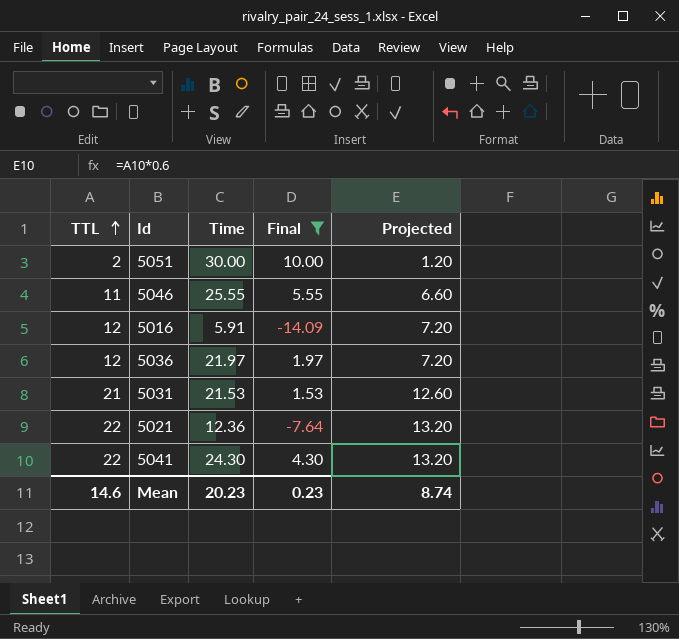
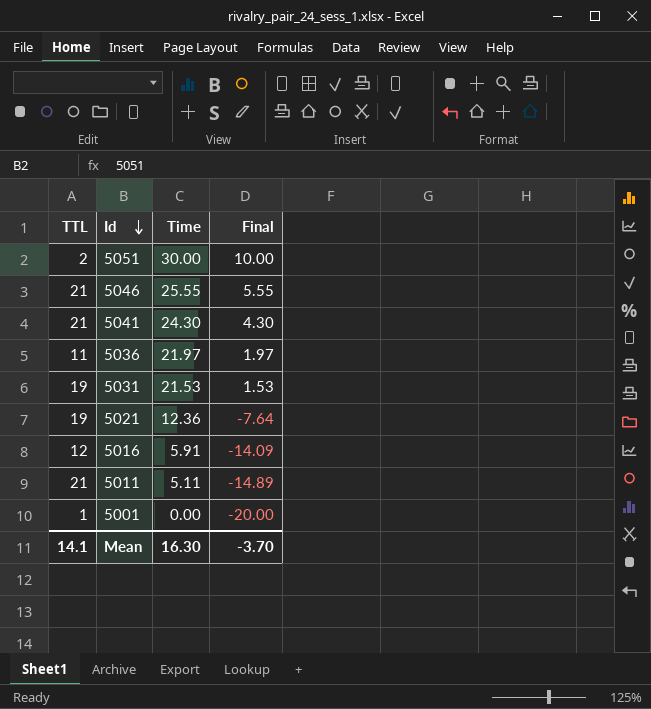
filter: Final >= -14.09 -> none
row order: TTL ascending -> Id descending
column Projected | formula: [TTL] * 0.6 -> none
5046 | TTL: 11 -> 21
5041 | TTL: 22 -> 21
5036 | TTL: 12 -> 11
5031 | TTL: 21 -> 19
5021 | TTL: 22 -> 19
Mean | TTL: 14.6 -> 14.1
Mean | Time: 20.23 -> 16.30
Mean | Final: 0.23 -> -3.70

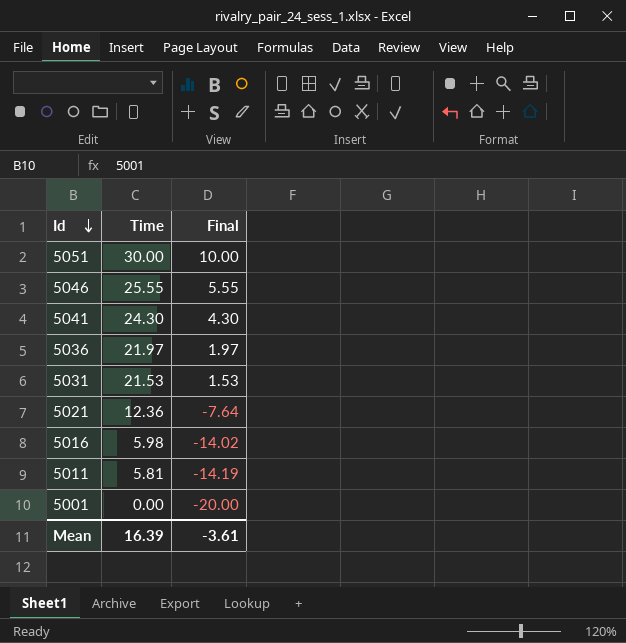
column TTL | position: 1 -> none
5016 | Time: 5.91 -> 5.98
5016 | Final: -14.09 -> -14.02
5011 | Time: 5.11 -> 5.81
5011 | Final: -14.89 -> -14.19
Mean | Time: 16.30 -> 16.39
Mean | Final: -3.70 -> -3.61

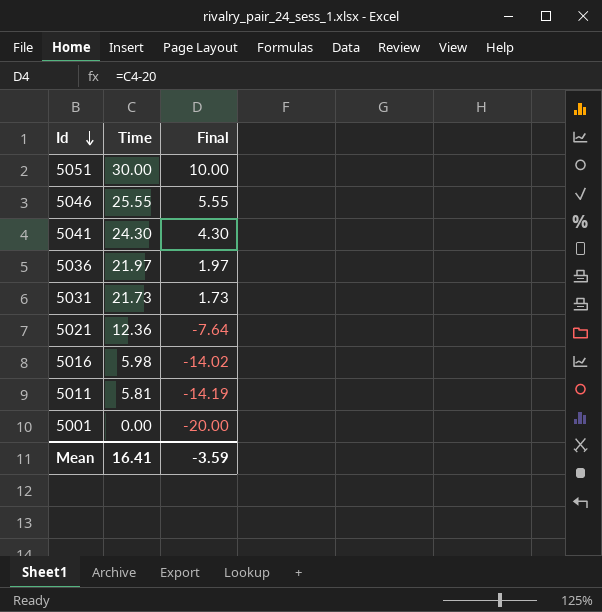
5031 | Time: 21.53 -> 21.73
5031 | Final: 1.53 -> 1.73
Mean | Time: 16.39 -> 16.41
Mean | Final: -3.61 -> -3.59

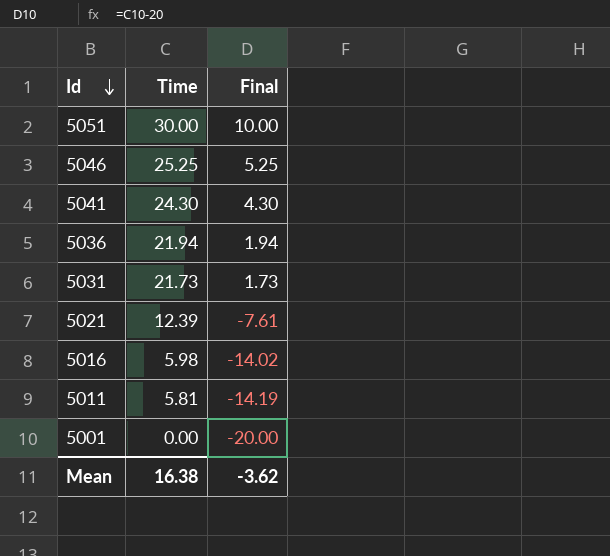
5046 | Time: 25.55 -> 25.25
5046 | Final: 5.55 -> 5.25
5036 | Time: 21.97 -> 21.94
5036 | Final: 1.97 -> 1.94
5021 | Time: 12.36 -> 12.39
5021 | Final: -7.64 -> -7.61
Mean | Time: 16.41 -> 16.38
Mean | Final: -3.59 -> -3.62

